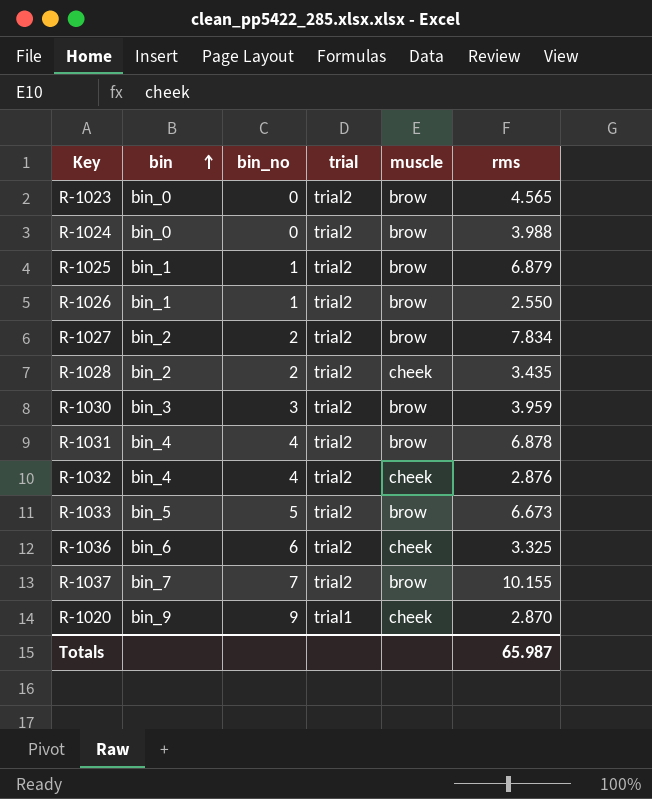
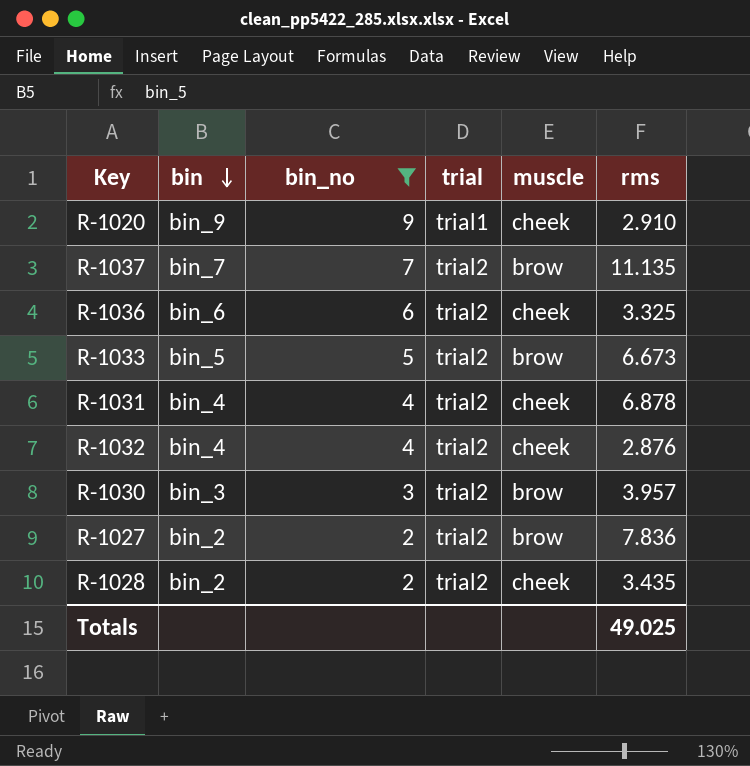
filter: none -> bin_no >= 2
row order: bin ascending -> bin descending
R-1020 | rms: 2.870 -> 2.910
R-1037 | rms: 10.155 -> 11.135
R-1031 | muscle: brow -> cheek
R-1030 | rms: 3.959 -> 3.957
R-1027 | rms: 7.834 -> 7.836
Totals | rms: 65.987 -> 49.025

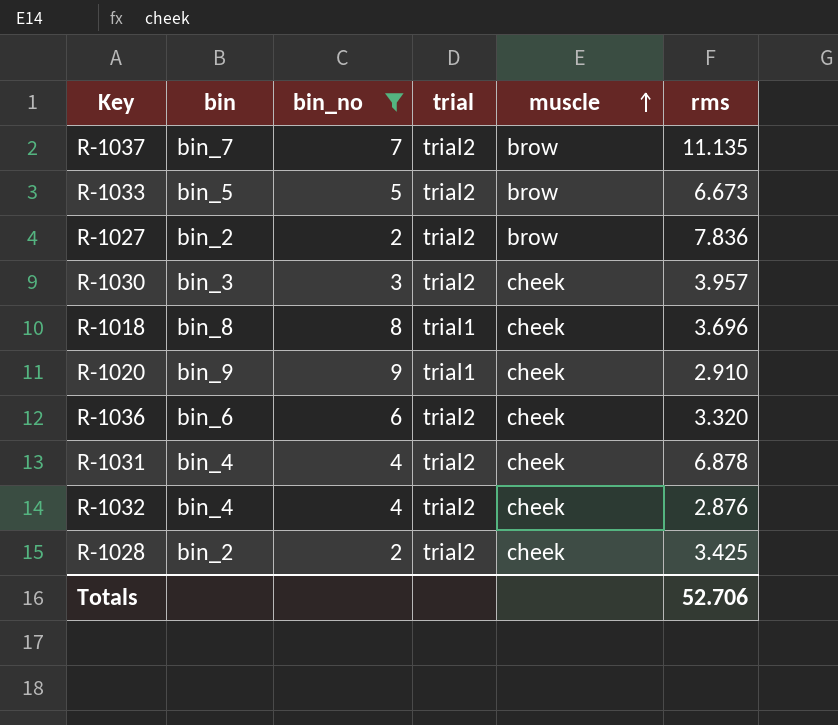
row order: bin descending -> muscle ascending
R-1030 | muscle: brow -> cheek
row R-1018: none -> bin_8 | 8 | trial1 | cheek | 3.696
R-1036 | rms: 3.325 -> 3.320
R-1028 | rms: 3.435 -> 3.425
Totals | rms: 49.025 -> 52.706

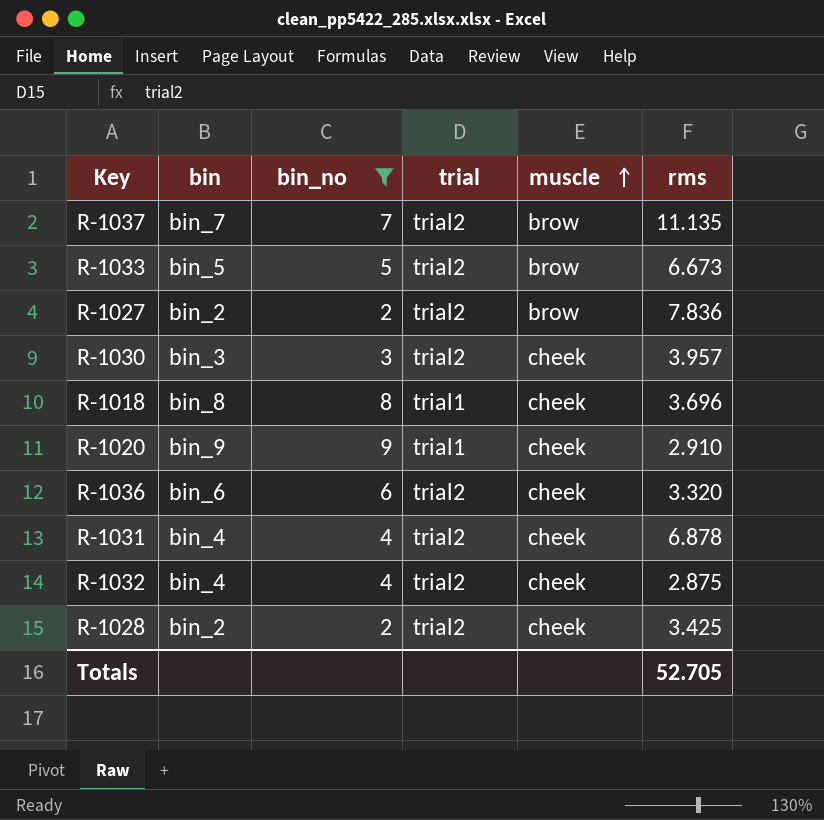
R-1032 | rms: 2.876 -> 2.875
Totals | rms: 52.706 -> 52.705

